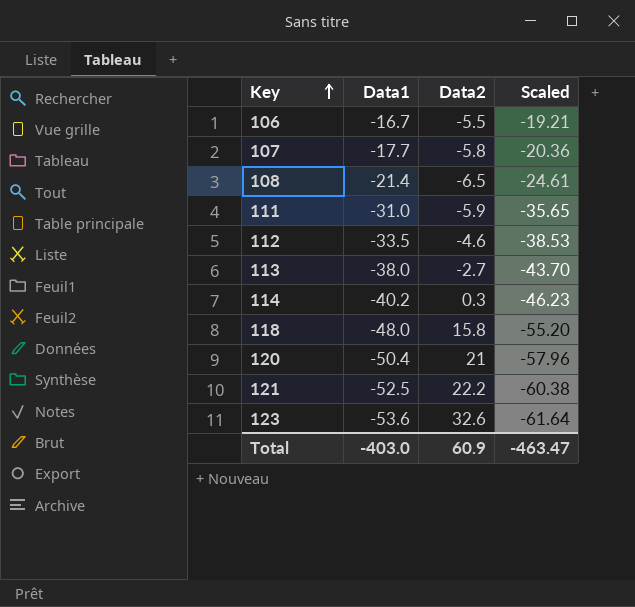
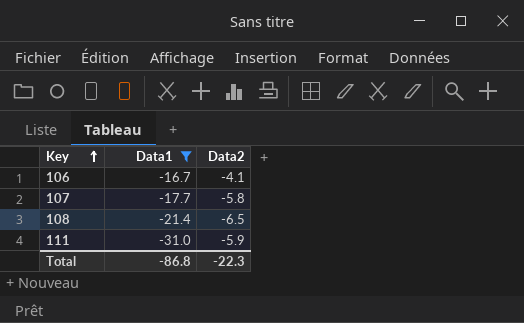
filter: none -> Data1 >= -31.0
column Scaled | formula: [Data1] * 1.15 -> none
106 | Data2: -5.5 -> -4.1
Total | Data1: -403.0 -> -86.8
Total | Data2: 60.9 -> -22.3

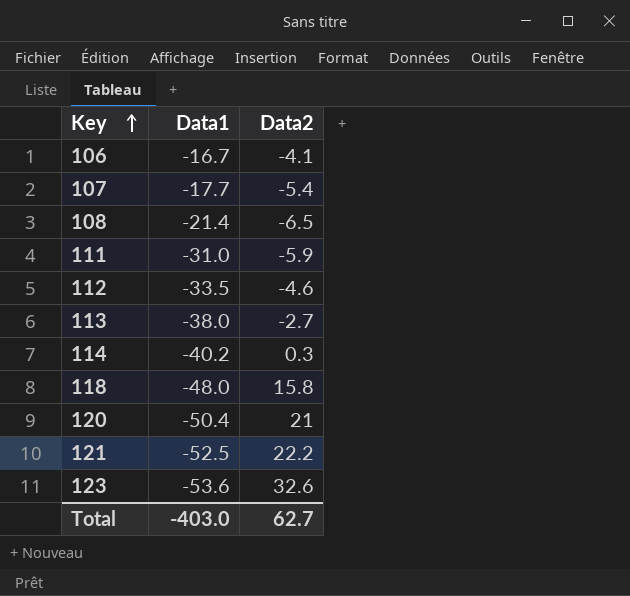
filter: Data1 >= -31.0 -> none
107 | Data2: -5.8 -> -5.4
Total | Data1: -86.8 -> -403.0
Total | Data2: -22.3 -> 62.7

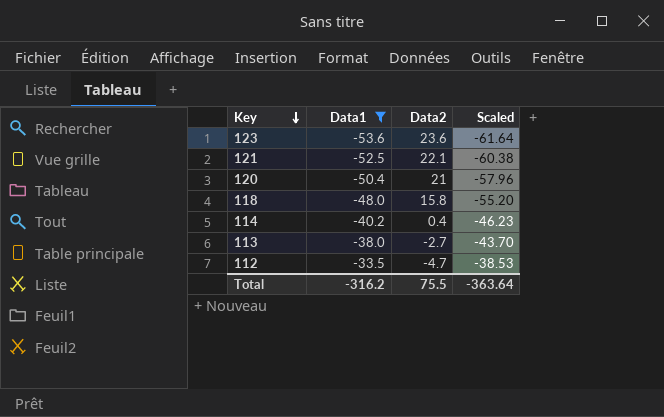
filter: none -> Data1 <= -33.5
row order: Key ascending -> Key descending
column Scaled | formula: none -> [Data1] * 1.15
123 | Data2: 32.6 -> 23.6
121 | Data2: 22.2 -> 22.1
114 | Data2: 0.3 -> 0.4
112 | Data2: -4.6 -> -4.7
Total | Data1: -403.0 -> -316.2
Total | Data2: 62.7 -> 75.5

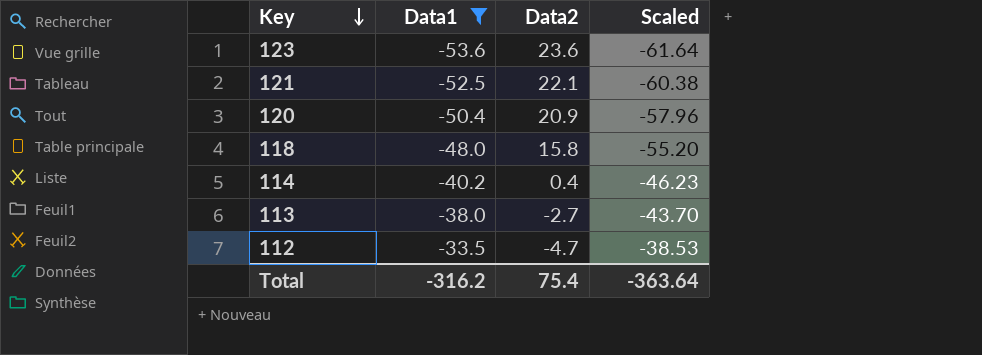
120 | Data2: 21 -> 20.9
Total | Data2: 75.5 -> 75.4

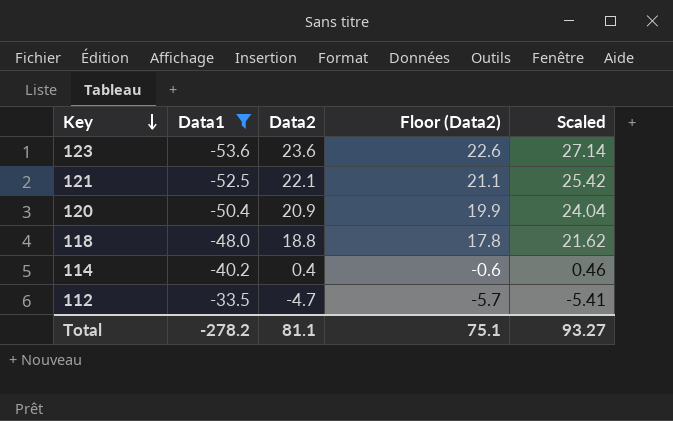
column Floor (Data2) | formula: none -> [Data2] - 1
column Scaled | formula: [Data1] * 1.15 -> [Data2] * 1.15
row 113: -38.0 | -2.7 | -43.70 -> none
118 | Data2: 15.8 -> 18.8
Total | Data1: -316.2 -> -278.2
Total | Data2: 75.4 -> 81.1
Total | Scaled: -363.64 -> 93.27

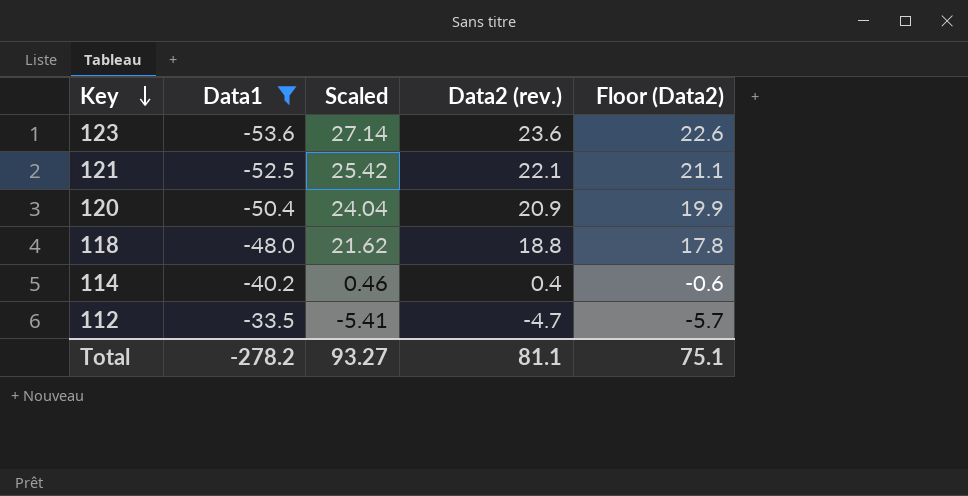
column Scaled | position: 5 -> 3
column name: Data2 -> Data2 (rev.)

